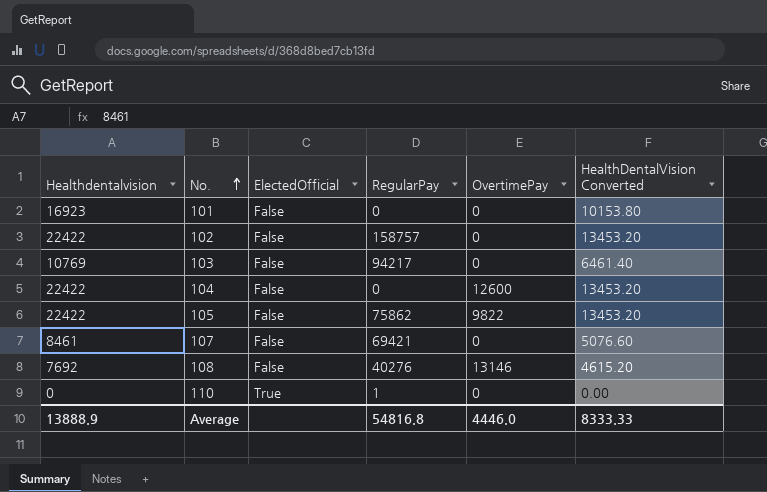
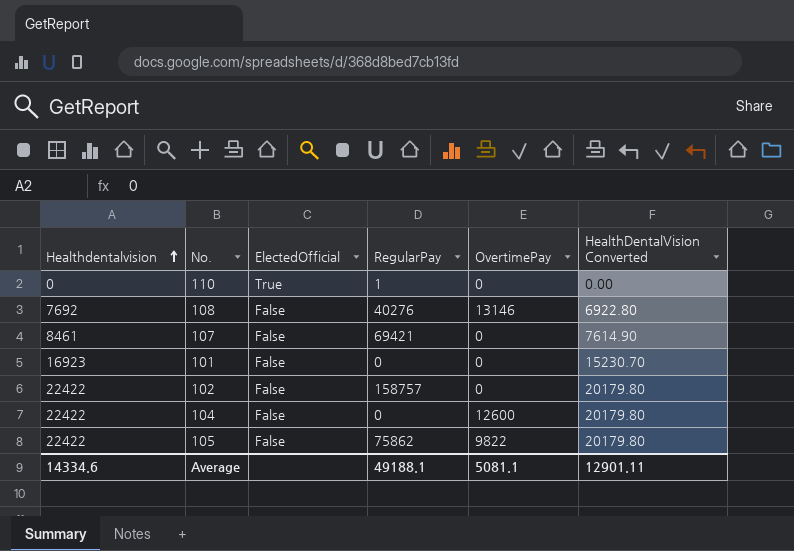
row order: No. ascending -> Healthdentalvision ascending
column HealthDentalVision Converted | formula: [Healthdentalvision] * 0.6 -> [Healthdentalvision] * 0.9
row 103: 10769 | False | 94217 | 0 | 6461.40 -> none
Average | Healthdentalvision: 13888.9 -> 14334.6
Average | RegularPay: 54816.8 -> 49188.1
Average | OvertimePay: 4446.0 -> 5081.1
Average | HealthDentalVision Converted: 8333.33 -> 12901.11

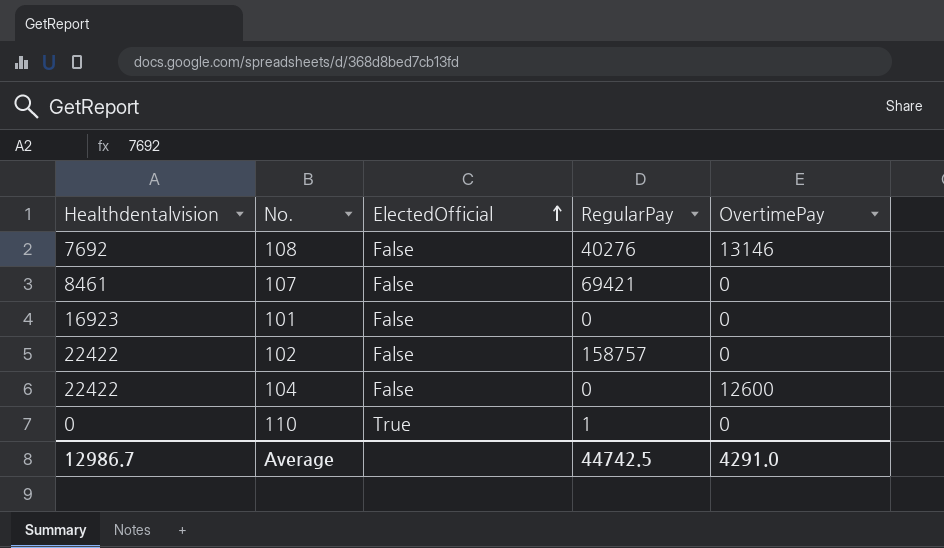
row order: Healthdentalvision ascending -> ElectedOfficial ascending
column HealthDentalVision Converted | formula: [Healthdentalvision] * 0.9 -> none
row 105: 22422 | False | 75862 | 9822 | 20179.80 -> none
Average | Healthdentalvision: 14334.6 -> 12986.7
Average | RegularPay: 49188.1 -> 44742.5
Average | OvertimePay: 5081.1 -> 4291.0

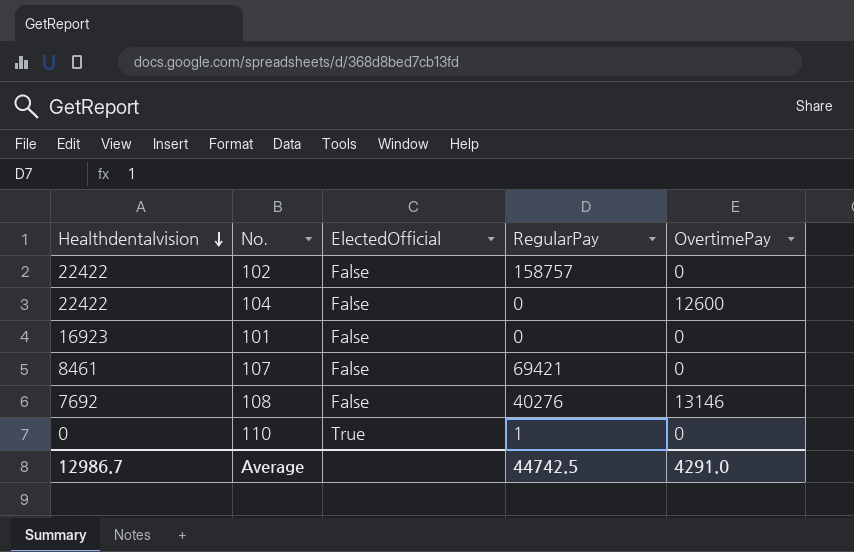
row order: ElectedOfficial ascending -> Healthdentalvision descending

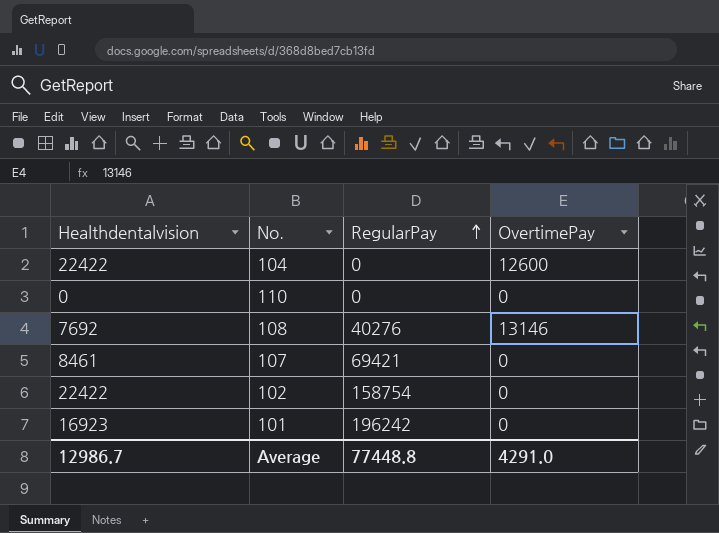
row order: Healthdentalvision descending -> RegularPay ascending
column ElectedOfficial | position: 3 -> none
110 | RegularPay: 1 -> 0
102 | RegularPay: 158757 -> 158754
101 | RegularPay: 0 -> 196242
Average | RegularPay: 44742.5 -> 77448.8

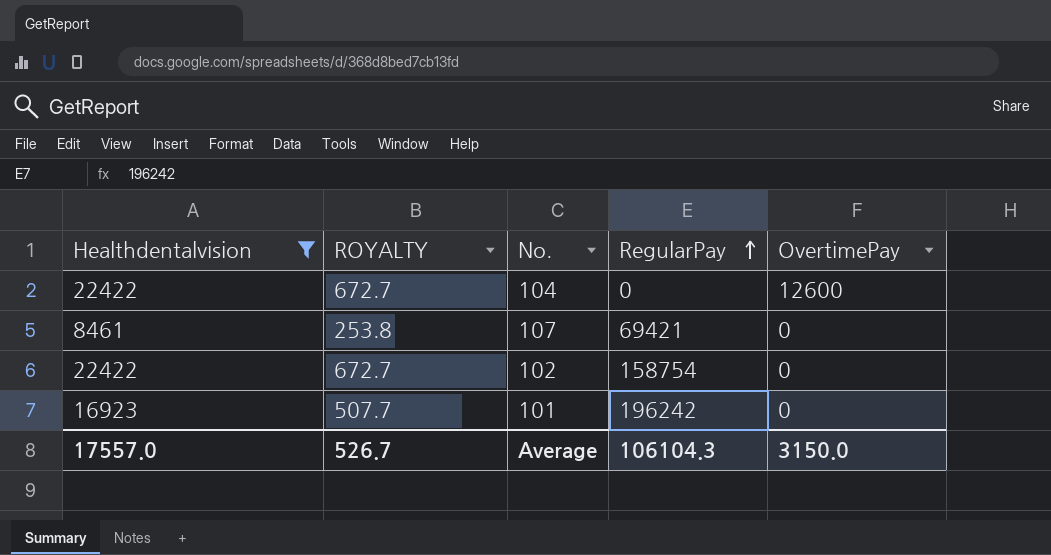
filter: none -> Healthdentalvision >= 8461
column ROYALTY | formula: none -> [Healthdentalvision] * 0.03
Average | Healthdentalvision: 12986.7 -> 17557.0
Average | RegularPay: 77448.8 -> 106104.3
Average | OvertimePay: 4291.0 -> 3150.0

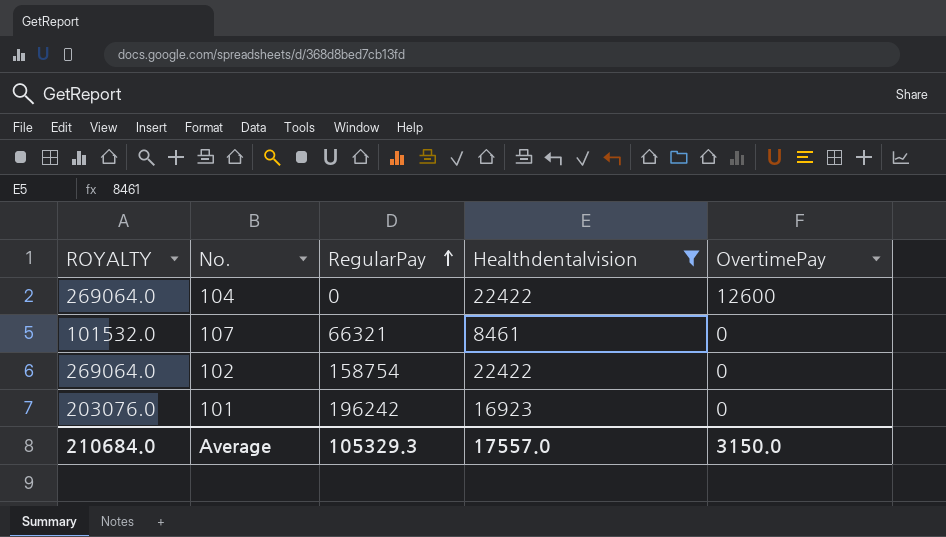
column ROYALTY | formula: [Healthdentalvision] * 0.03 -> [Healthdentalvision] * 12
column Healthdentalvision | position: 1 -> 4
107 | RegularPay: 69421 -> 66321
Average | ROYALTY: 526.7 -> 210684.0
Average | RegularPay: 106104.3 -> 105329.3

